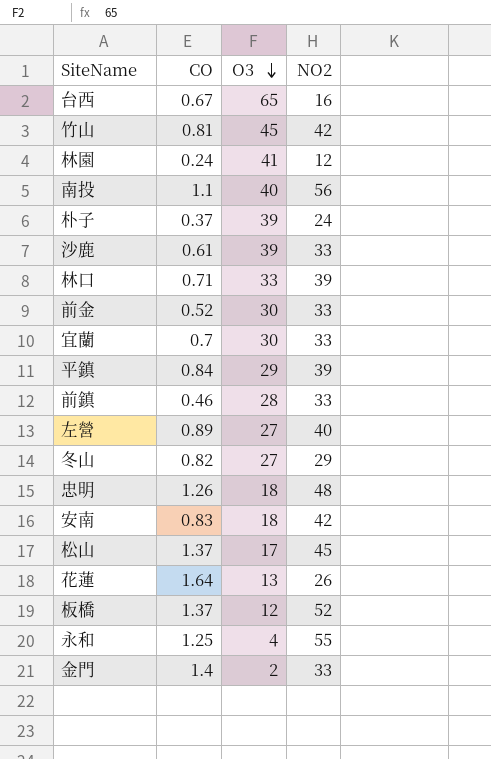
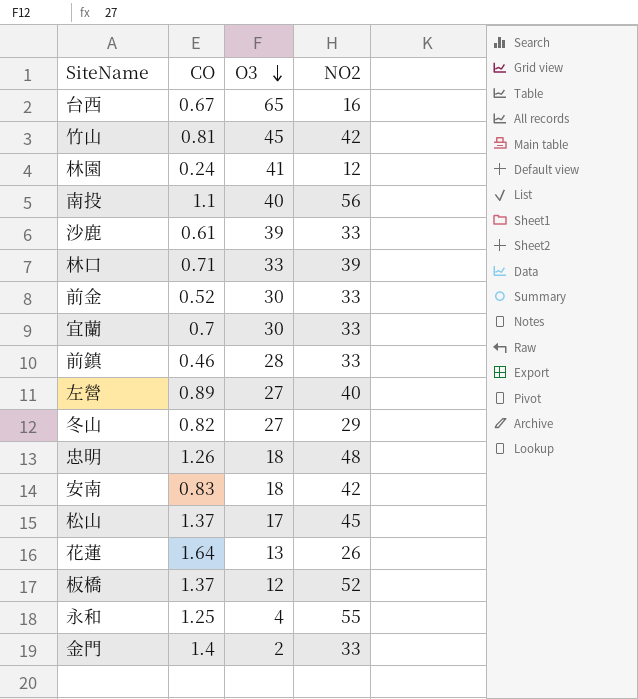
row 朴子: 0.37 | 39 | 24 -> none
row 平鎮: 0.84 | 29 | 39 -> none

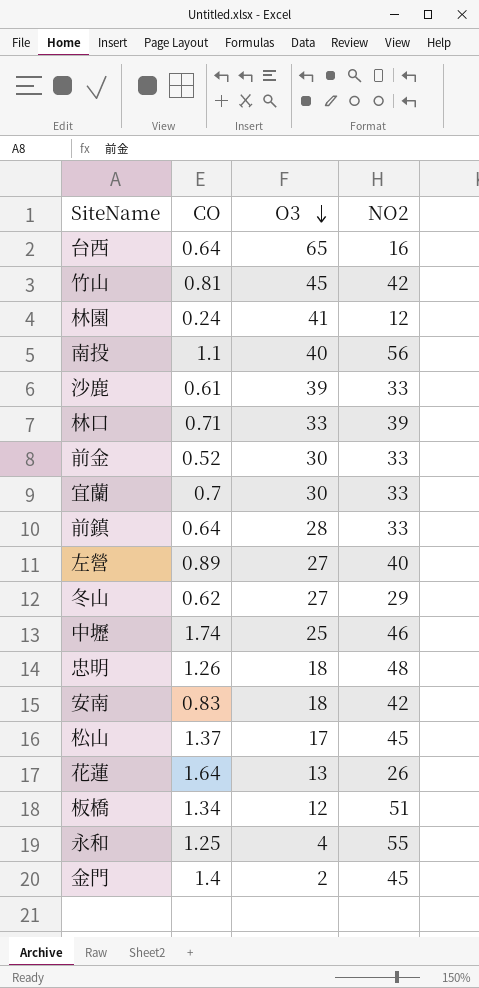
台西 | CO: 0.67 -> 0.64
前鎮 | CO: 0.46 -> 0.64
冬山 | CO: 0.82 -> 0.62
row 中壢: none -> 1.74 | 25 | 46
板橋 | CO: 1.37 -> 1.34
板橋 | NO2: 52 -> 51
金門 | NO2: 33 -> 45

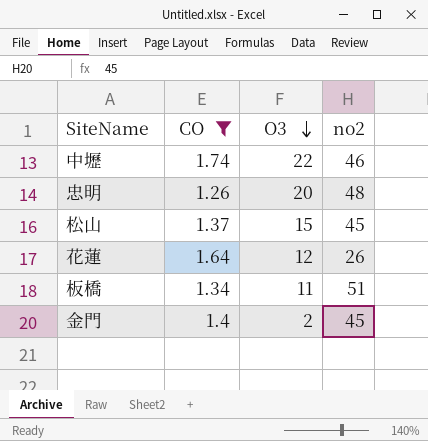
filter: none -> CO >= 1.26
column name: NO2 -> no2
中壢 | O3: 25 -> 22
忠明 | O3: 18 -> 20
松山 | O3: 17 -> 15
花蓮 | O3: 13 -> 12
板橋 | O3: 12 -> 11

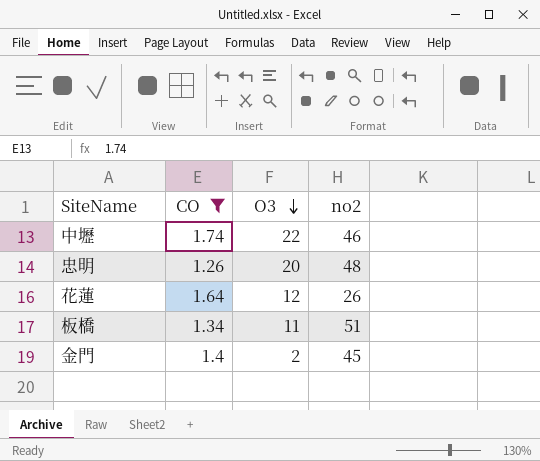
row 松山: 1.37 | 15 | 45 -> none

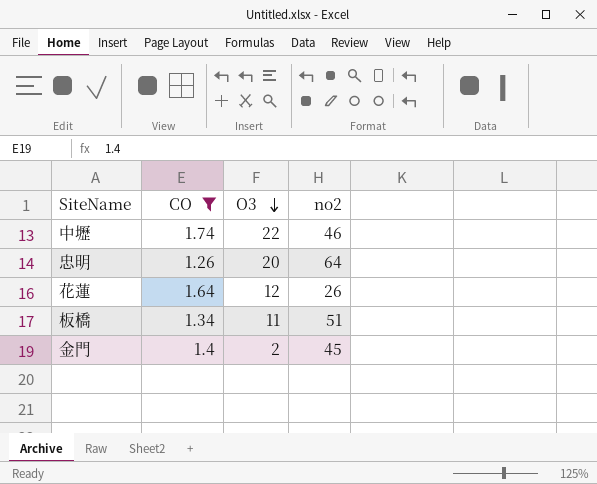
忠明 | no2: 48 -> 64

